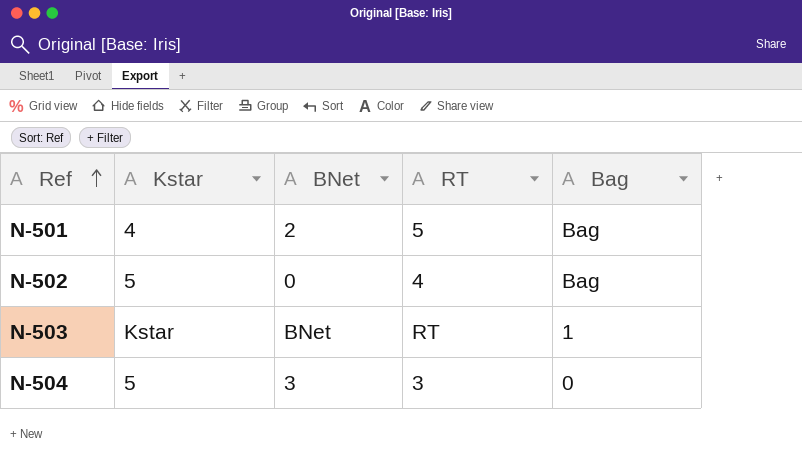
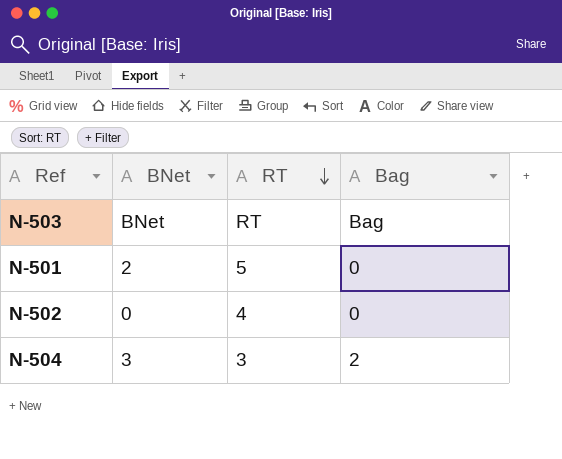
row order: Ref ascending -> RT descending
column Kstar | position: 2 -> none
N-503 | Bag: 1 -> Bag
N-501 | Bag: Bag -> 0
N-502 | Bag: Bag -> 0
N-504 | Bag: 0 -> 2

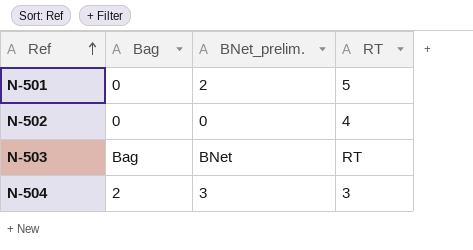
row order: RT descending -> Ref ascending
column Bag | position: 4 -> 2
column name: BNet -> BNet_prelim.

